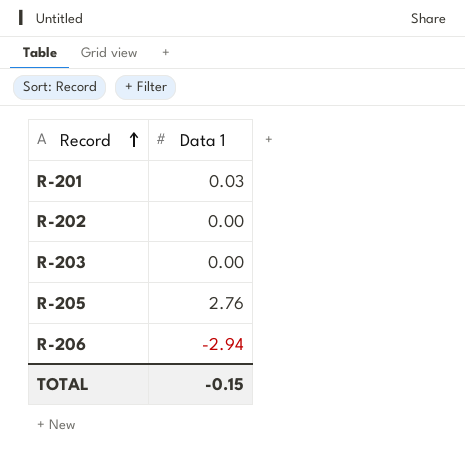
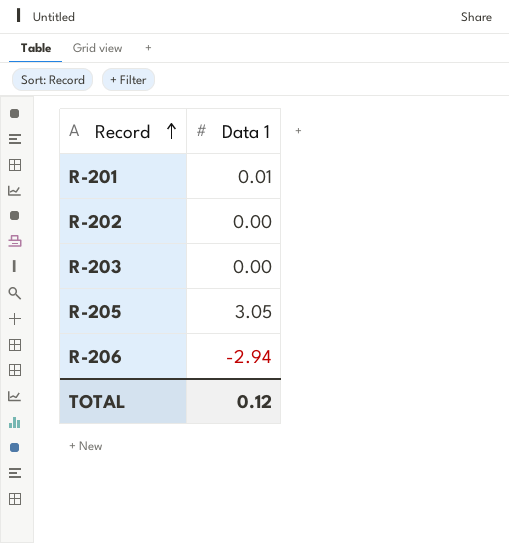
R-201 | Data 1: 0.03 -> 0.01
R-205 | Data 1: 2.76 -> 3.05
TOTAL | Data 1: -0.15 -> 0.12

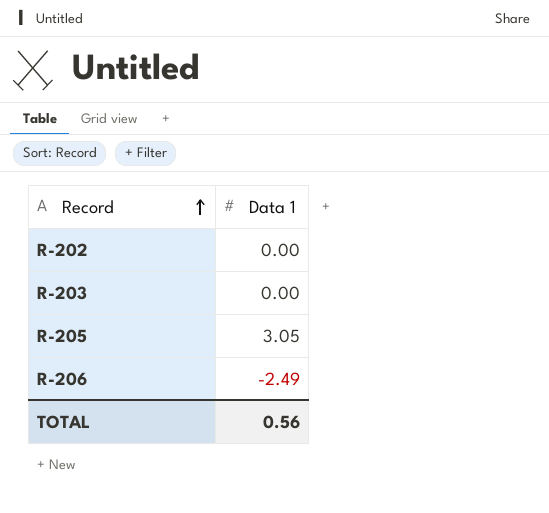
row R-201: 0.01 -> none
R-206 | Data 1: -2.94 -> -2.49
TOTAL | Data 1: 0.12 -> 0.56

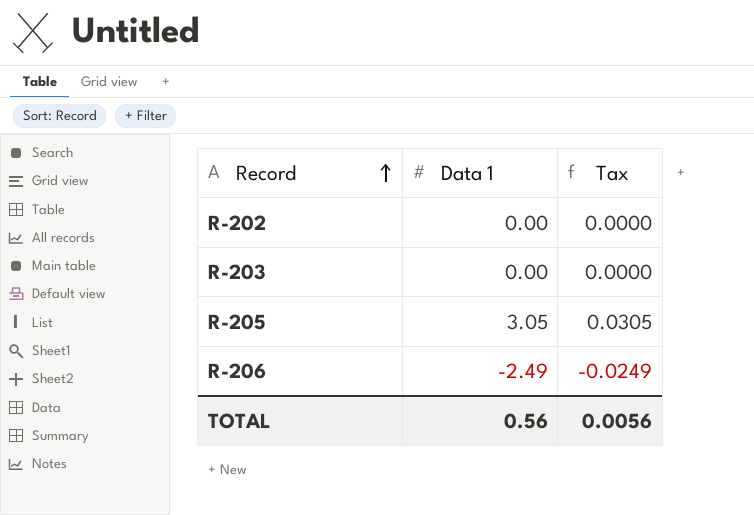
column Tax | formula: none -> [Data 1] * 0.01

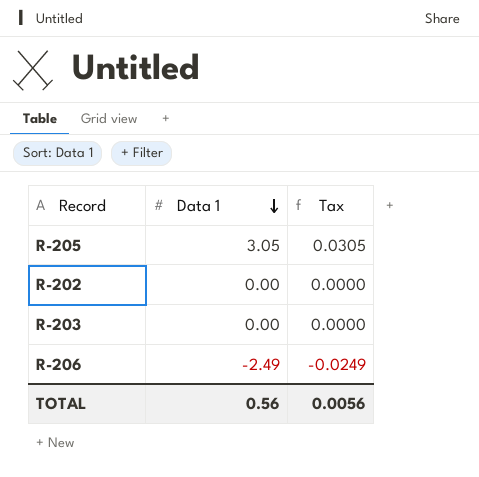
row order: Record ascending -> Data 1 descending

